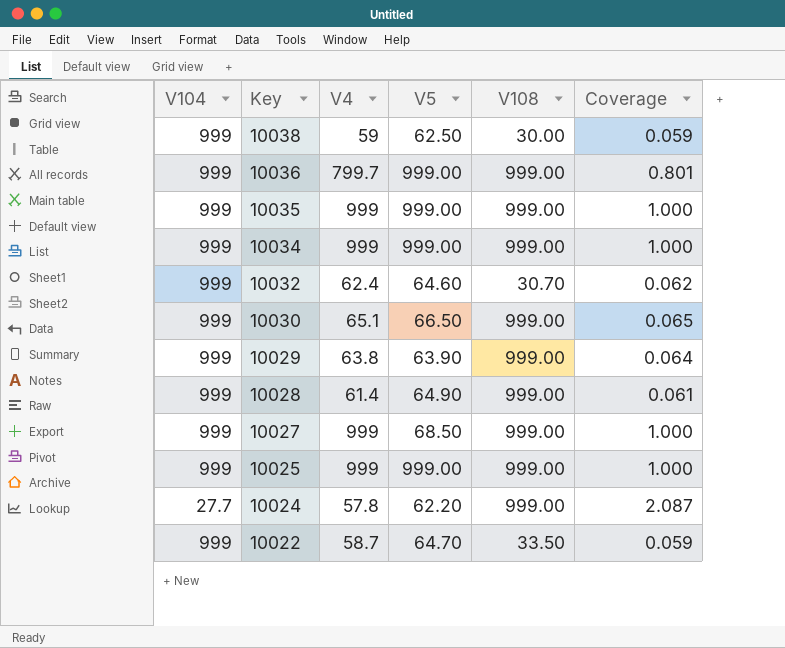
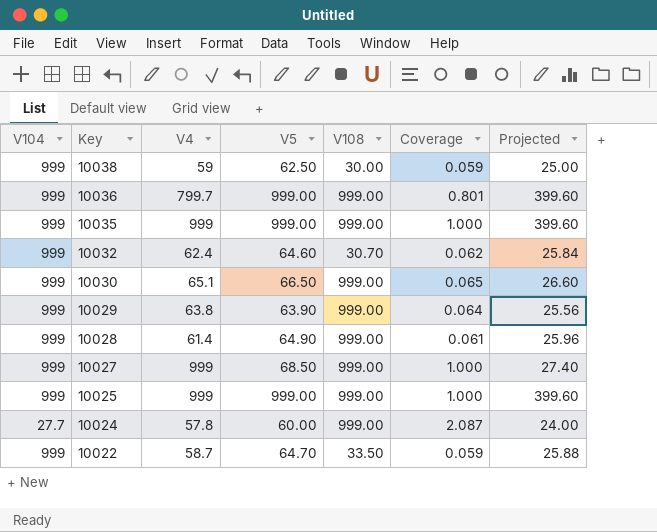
column Projected | formula: none -> [V5] * 0.4
row 10034: 999 | 999 | 999.00 | 999.00 | 1.000 -> none
10024 | V5: 62.20 -> 60.00

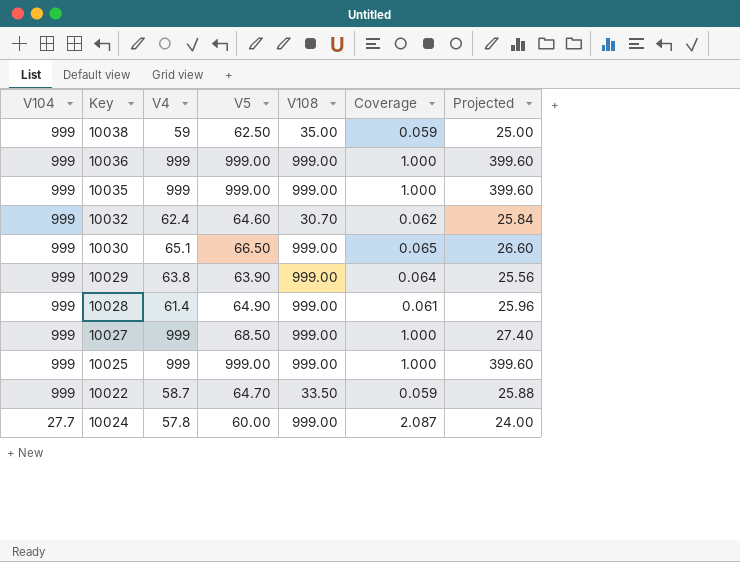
row order: Key descending -> V104 descending
10038 | V108: 30.00 -> 35.00
10036 | V4: 799.7 -> 999
10036 | Coverage: 0.801 -> 1.000

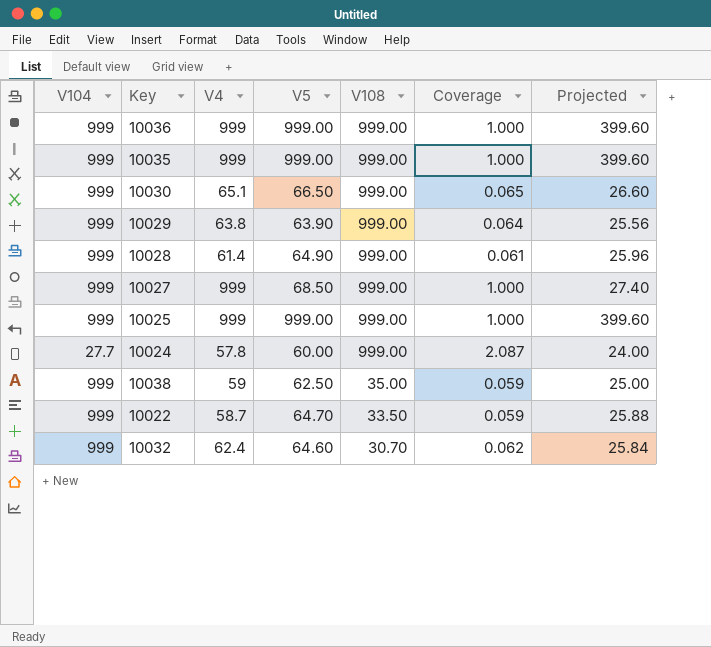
row order: V104 descending -> V108 descending

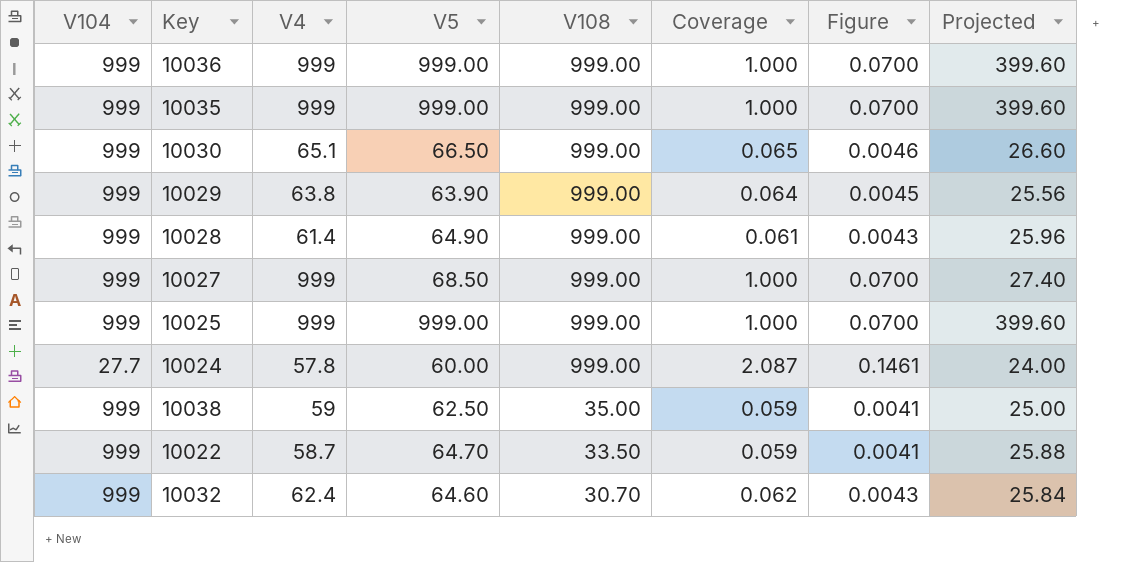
column Figure | formula: none -> [Coverage] * 0.07

